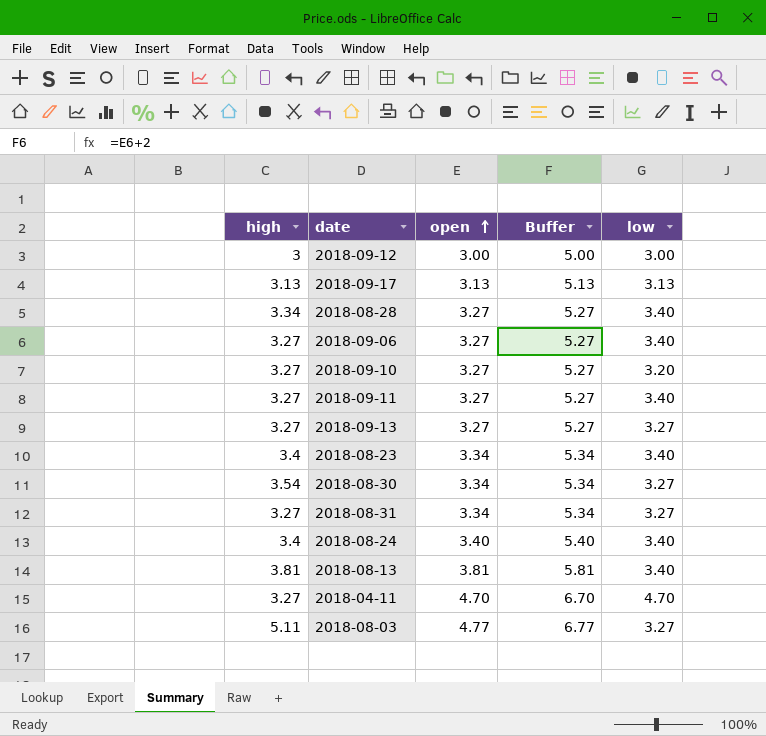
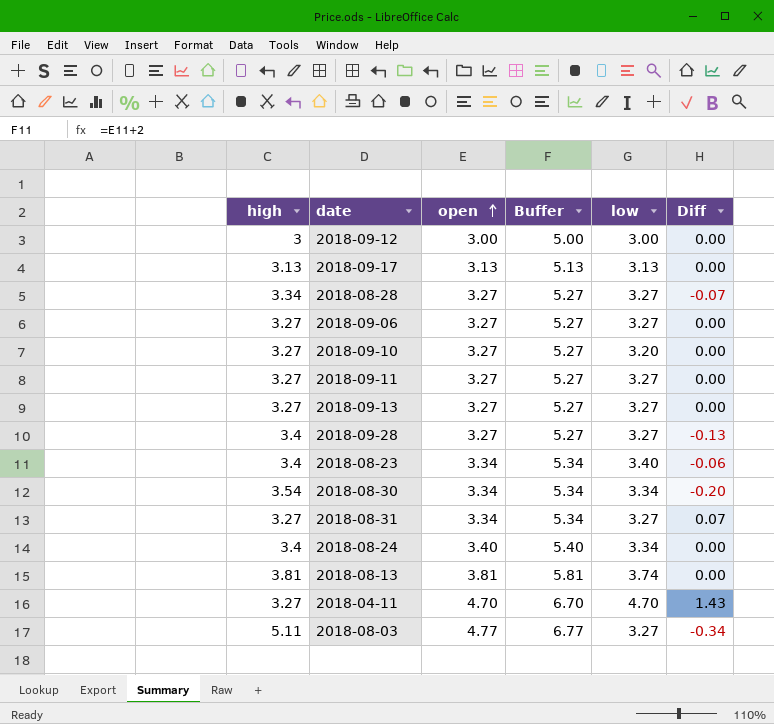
column Diff | formula: none -> [open] - [high]
2018-08-28 | low: 3.40 -> 3.27
2018-09-06 | low: 3.40 -> 3.27
2018-09-11 | low: 3.40 -> 3.27
row 2018-09-28: none -> 3.4 | 3.27 | 5.27 | 3.27 | -0.13
2018-08-30 | low: 3.27 -> 3.34
2018-08-24 | low: 3.40 -> 3.34
2018-08-13 | low: 3.40 -> 3.74

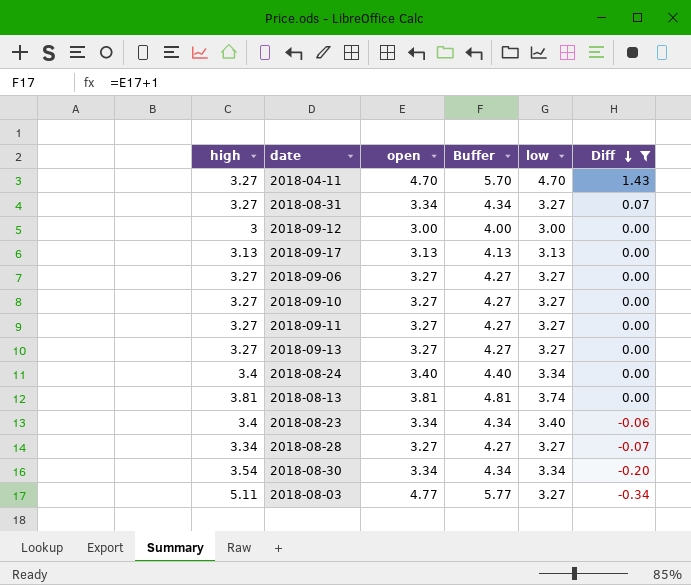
filter: none -> Diff != -0.13
row order: open ascending -> Diff descending
column Buffer | formula: [open] + 2 -> [open] + 1
2018-09-10 | low: 3.20 -> 3.27

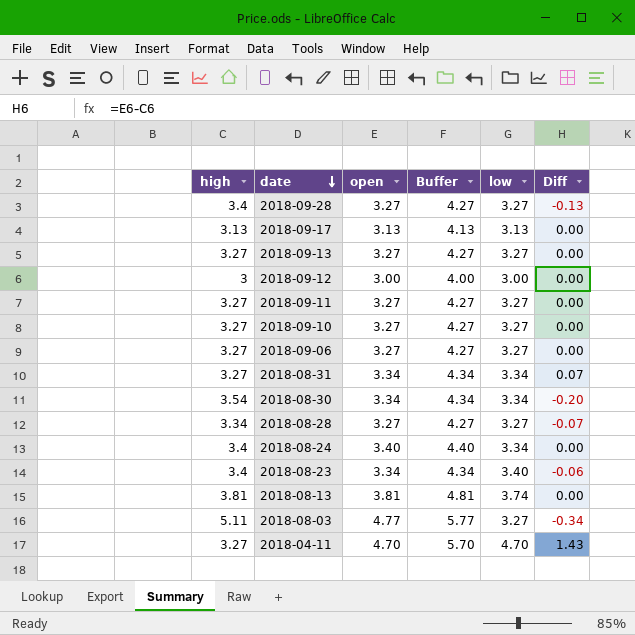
filter: Diff != -0.13 -> none
row order: Diff descending -> date descending
2018-08-31 | low: 3.27 -> 3.34

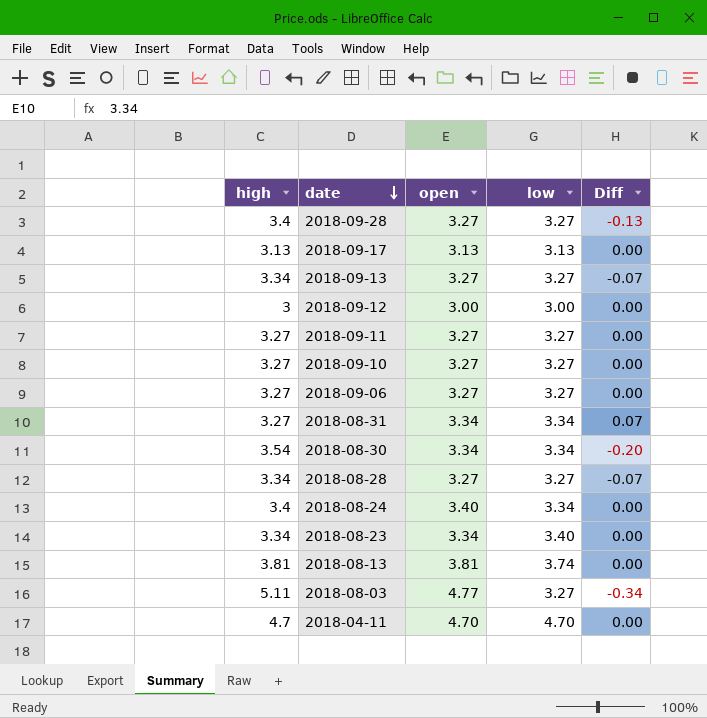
column Buffer | formula: [open] + 1 -> none
2018-09-13 | high: 3.27 -> 3.34
2018-09-13 | Diff: 0.00 -> -0.07
2018-08-23 | high: 3.4 -> 3.34
2018-08-23 | Diff: -0.06 -> 0.00
2018-04-11 | high: 3.27 -> 4.7
2018-04-11 | Diff: 1.43 -> 0.00

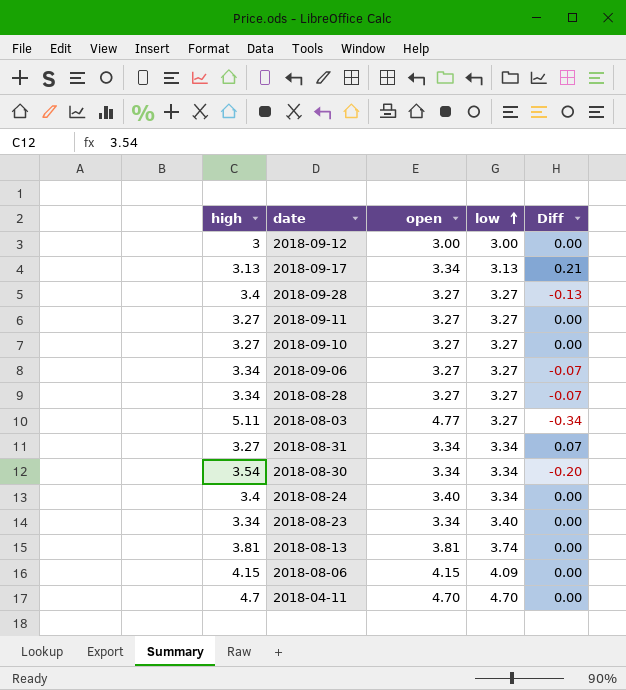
row order: date descending -> low ascending
row 2018-09-13: 3.34 | 3.27 | 3.27 | -0.07 -> none
2018-09-17 | open: 3.13 -> 3.34
2018-09-17 | Diff: 0.00 -> 0.21
2018-09-06 | high: 3.27 -> 3.34
2018-09-06 | Diff: 0.00 -> -0.07
row 2018-08-06: none -> 4.15 | 4.15 | 4.09 | 0.00

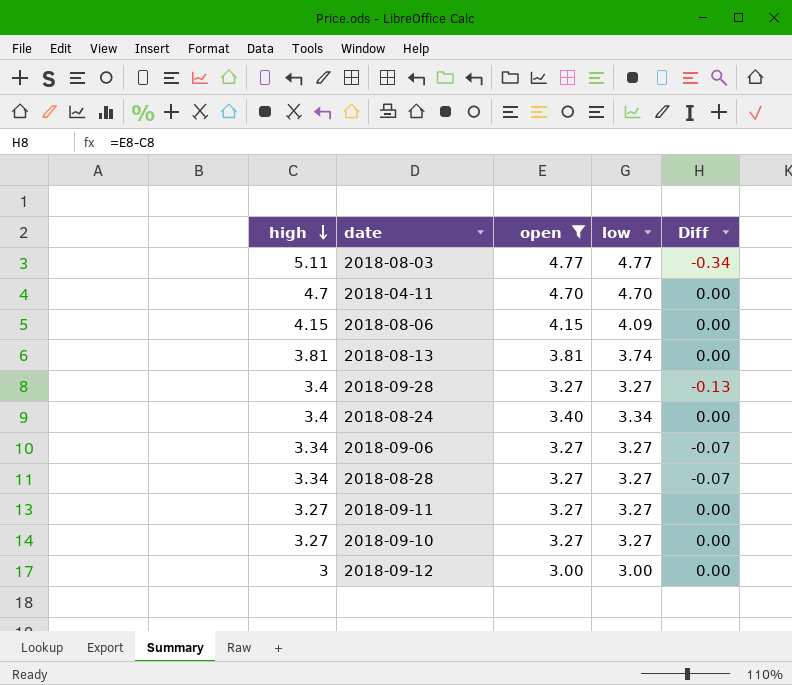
filter: none -> open != 3.34
row order: low ascending -> high descending
2018-08-03 | low: 3.27 -> 4.77

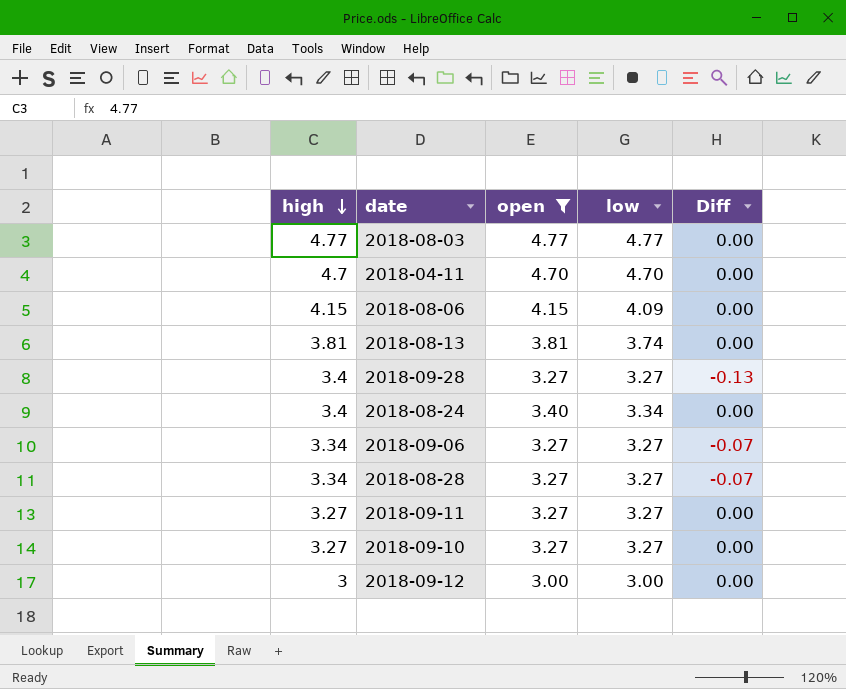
2018-08-03 | high: 5.11 -> 4.77
2018-08-03 | Diff: -0.34 -> 0.00

